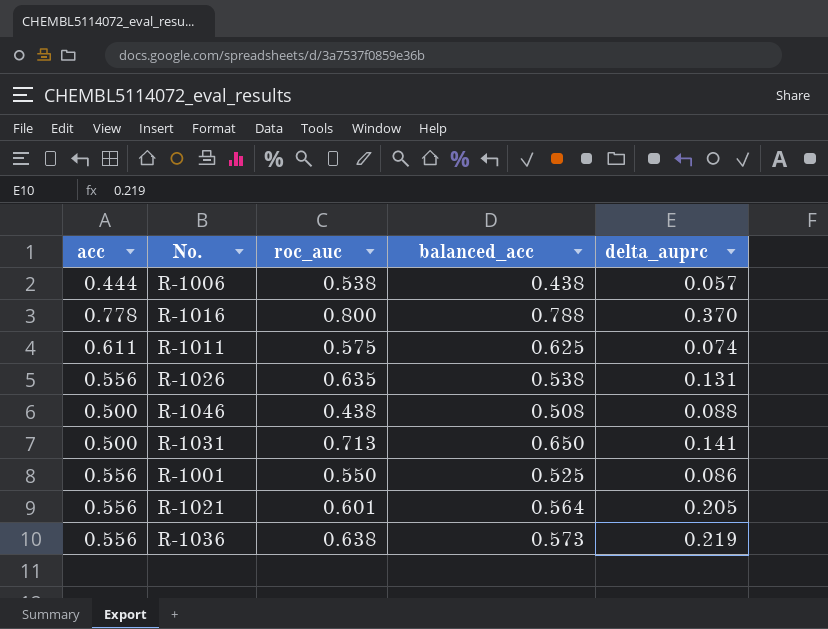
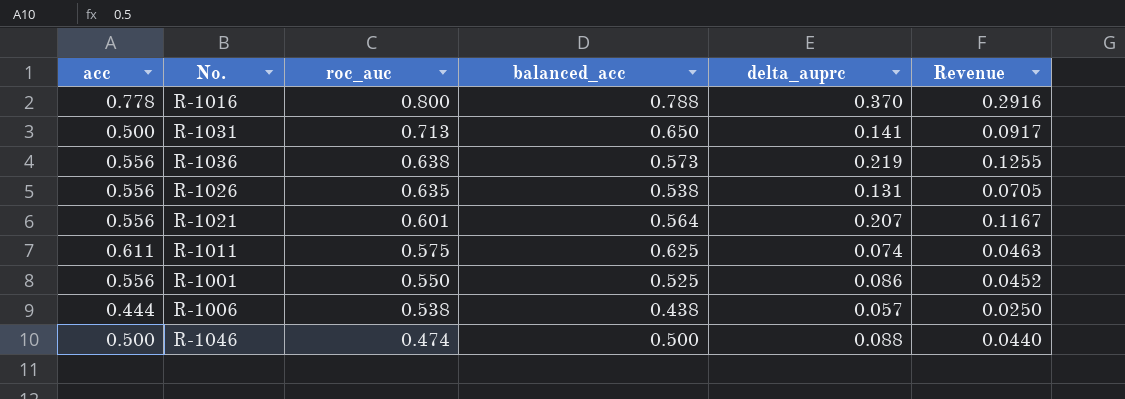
row order: none -> roc_auc descending
column Revenue | formula: none -> [balanced_acc] * [delta_auprc]
R-1021 | delta_auprc: 0.205 -> 0.207
R-1046 | roc_auc: 0.438 -> 0.474
R-1046 | balanced_acc: 0.508 -> 0.500

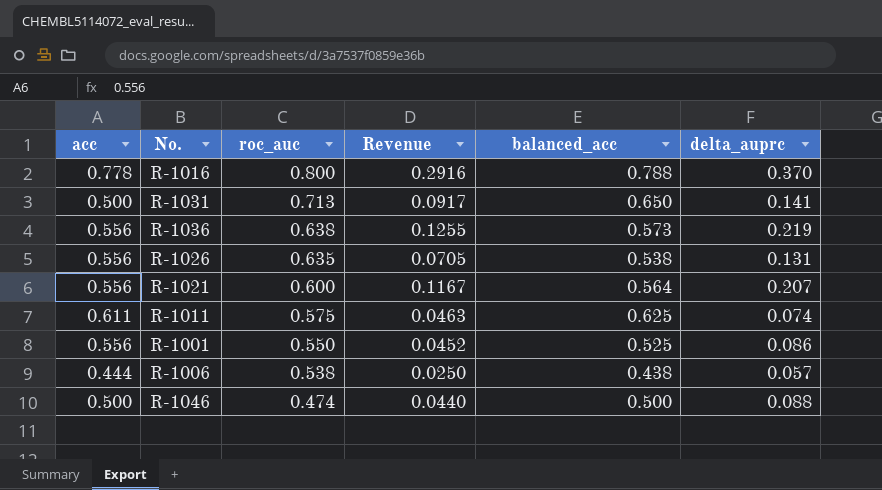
column Revenue | position: 6 -> 4
R-1021 | roc_auc: 0.601 -> 0.600

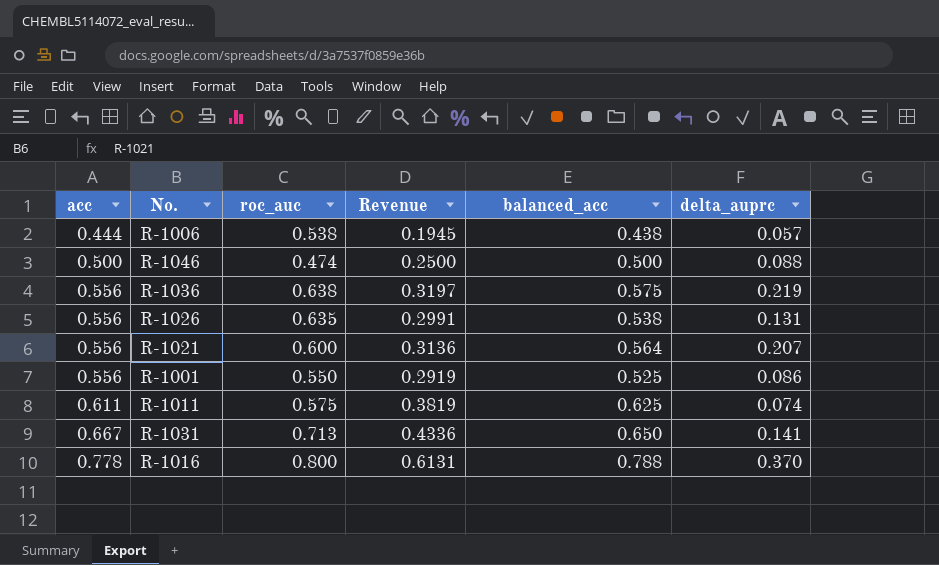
row order: roc_auc descending -> acc ascending
column Revenue | formula: [balanced_acc] * [delta_auprc] -> [acc] * [balanced_acc]
R-1036 | balanced_acc: 0.573 -> 0.575
R-1031 | acc: 0.500 -> 0.667

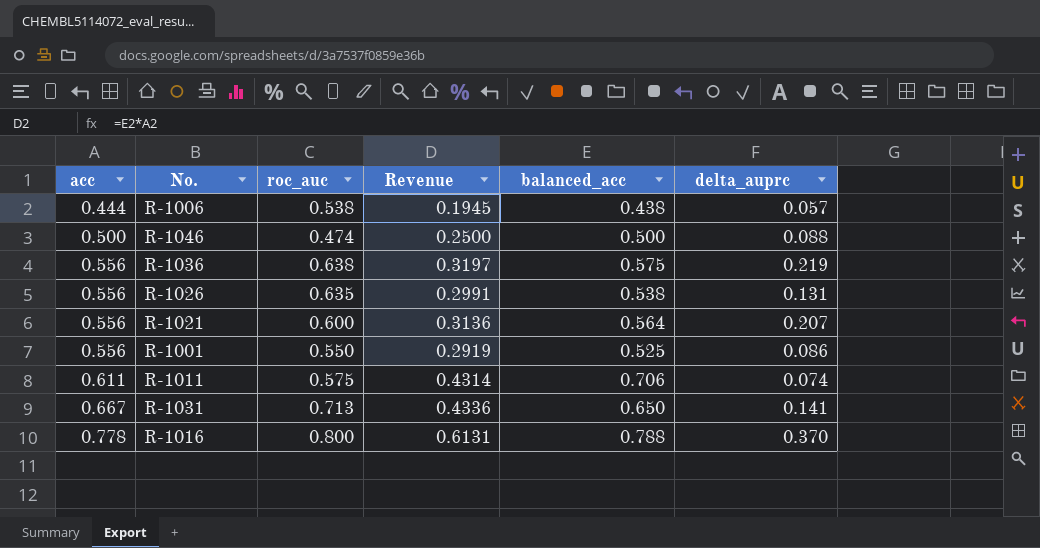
R-1011 | Revenue: 0.3819 -> 0.4314
R-1011 | balanced_acc: 0.625 -> 0.706

